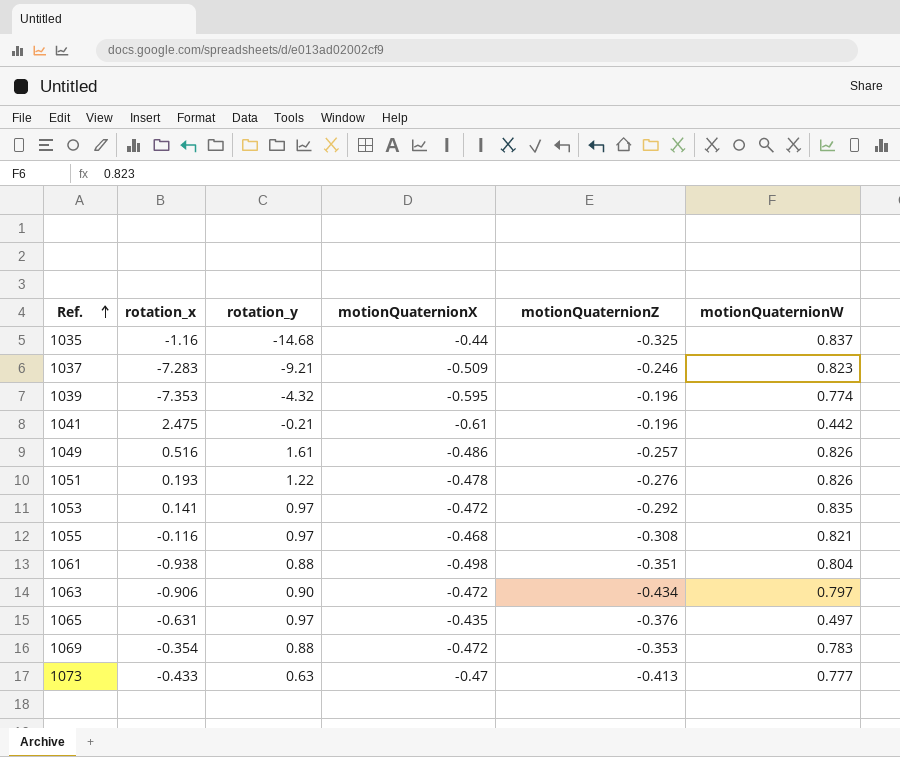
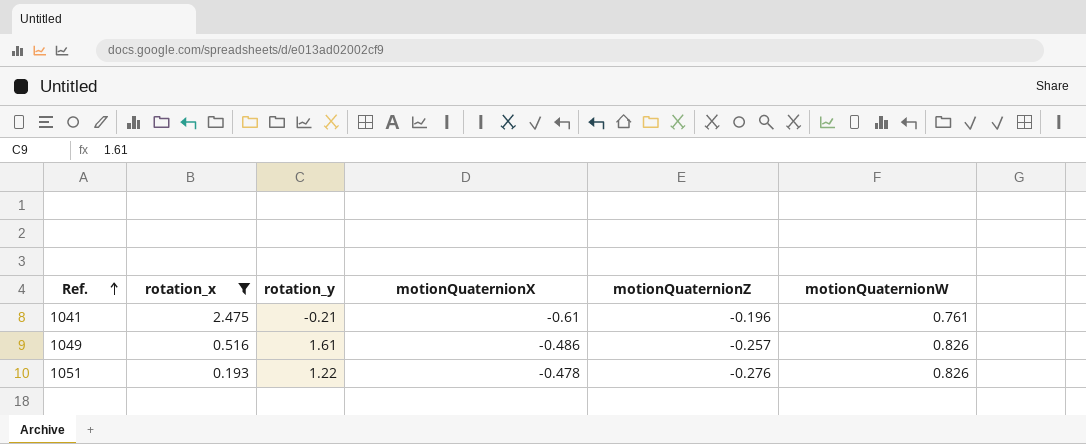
filter: none -> rotation_x >= 0.193
1041 | motionQuaternionW: 0.442 -> 0.761

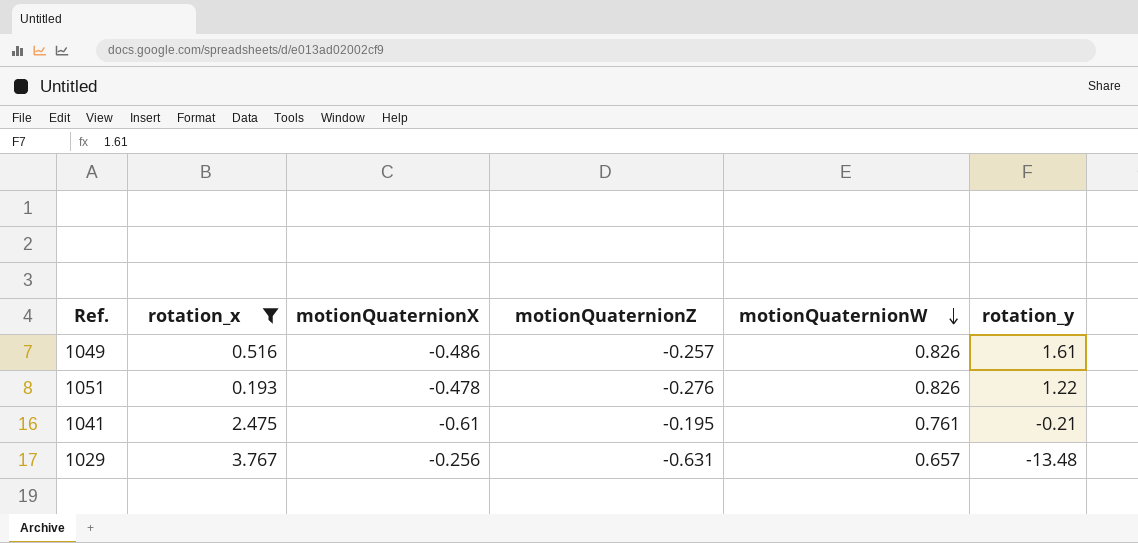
row order: Ref. ascending -> motionQuaternionW descending
column rotation_y | position: 3 -> 6
1041 | motionQuaternionZ: -0.196 -> -0.195
row 1029: none -> 3.767 | -0.256 | -0.631 | 0.657 | -13.48

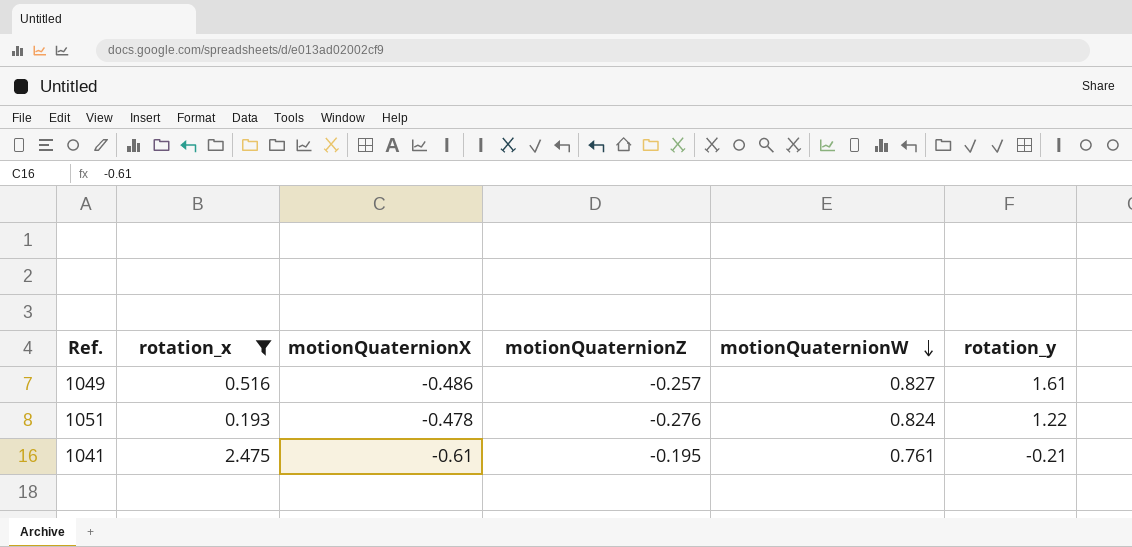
row 1029: 3.767 | -0.256 | -0.631 | 0.657 | -13.48 -> none
1049 | motionQuaternionW: 0.826 -> 0.827
1051 | motionQuaternionW: 0.826 -> 0.824

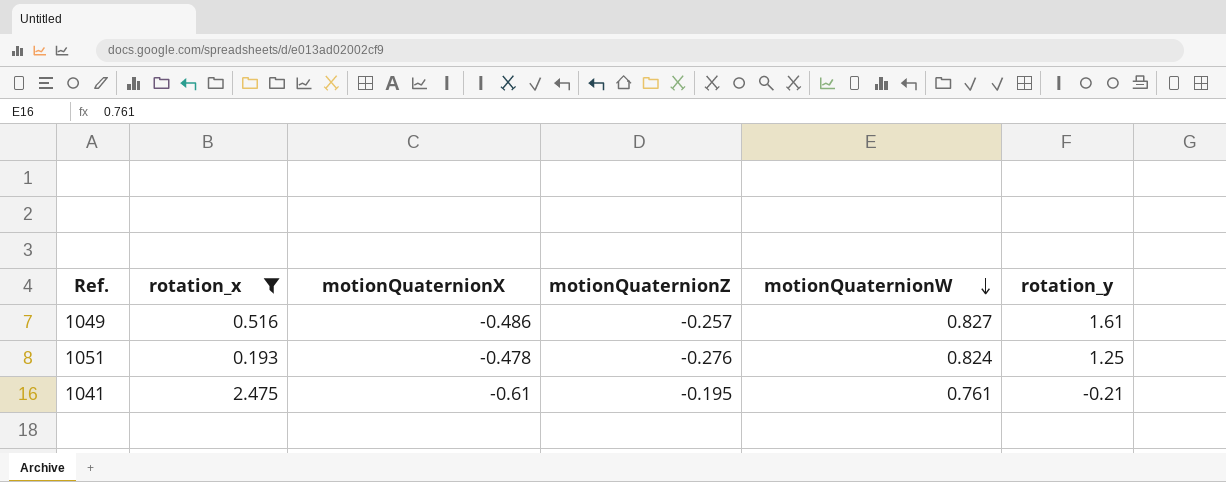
1051 | rotation_y: 1.22 -> 1.25

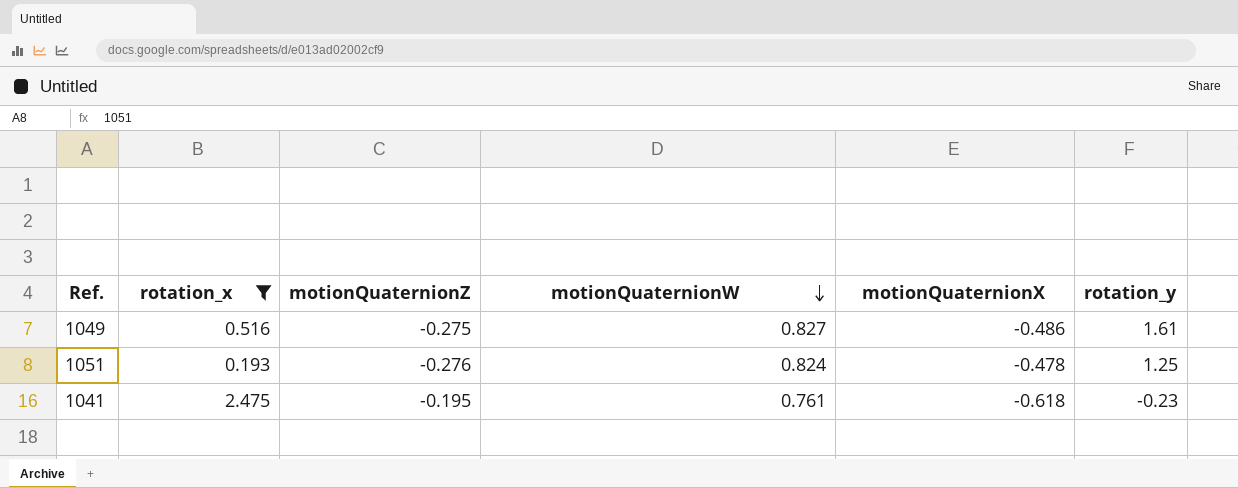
column motionQuaternionX | position: 3 -> 5
1049 | motionQuaternionZ: -0.257 -> -0.275
1041 | motionQuaternionX: -0.61 -> -0.618
1041 | rotation_y: -0.21 -> -0.23

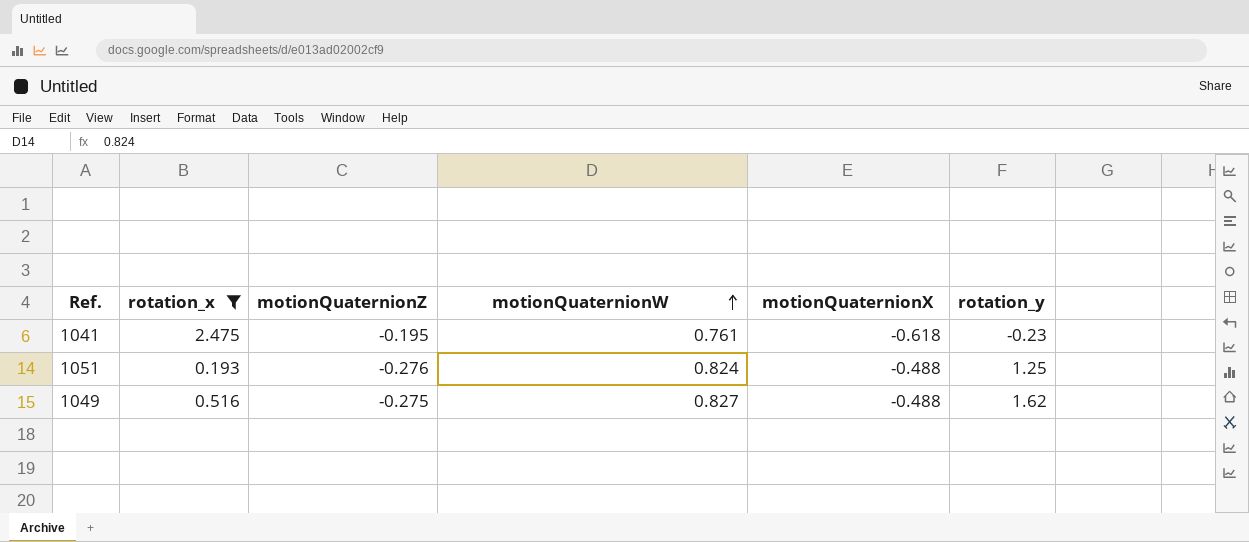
row order: motionQuaternionW descending -> motionQuaternionW ascending
1051 | motionQuaternionX: -0.478 -> -0.488
1049 | motionQuaternionX: -0.486 -> -0.488
1049 | rotation_y: 1.61 -> 1.62

